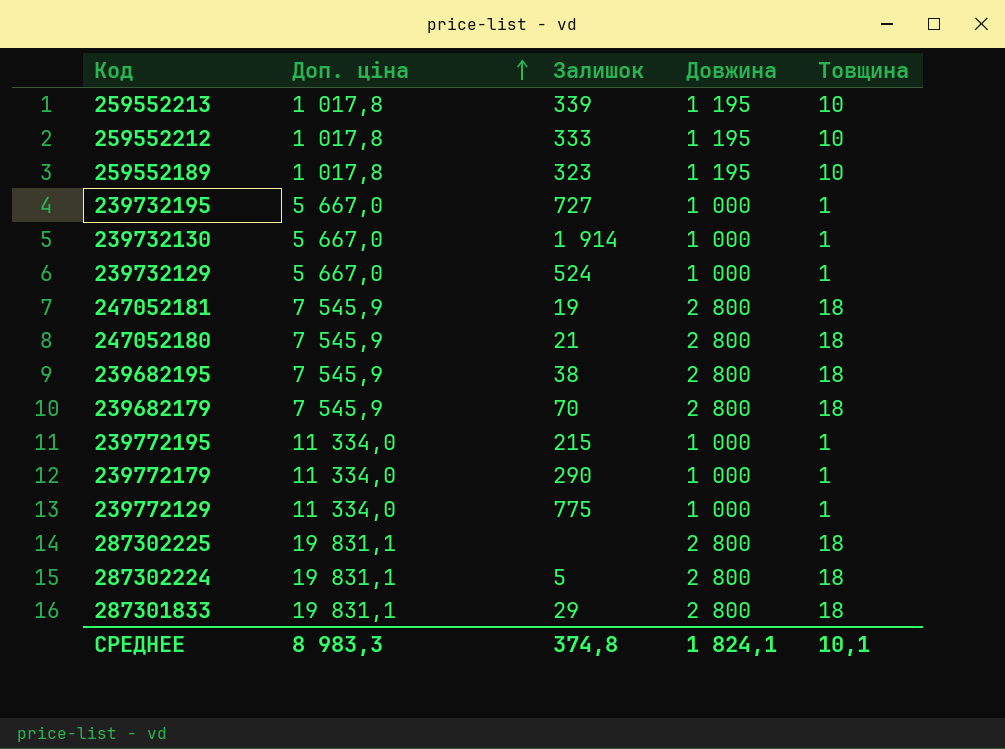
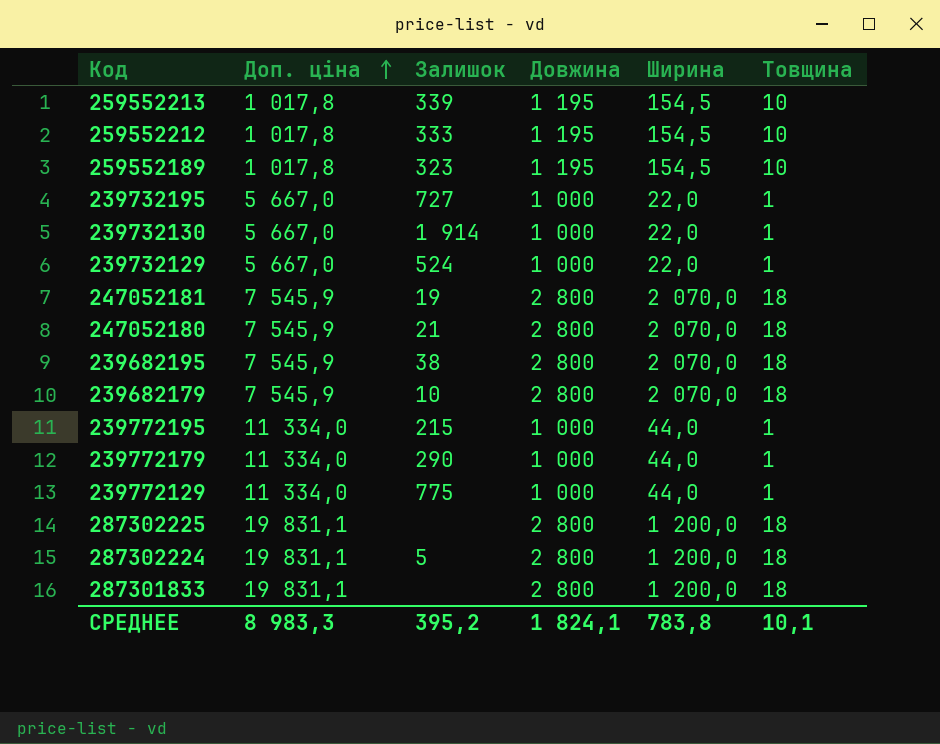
column Ширина | position: none -> 5
239682179 | Залишок: 70 -> 10
287301833 | Залишок: 29 -> none
СРЕДНЕЕ | Залишок: 374,8 -> 395,2

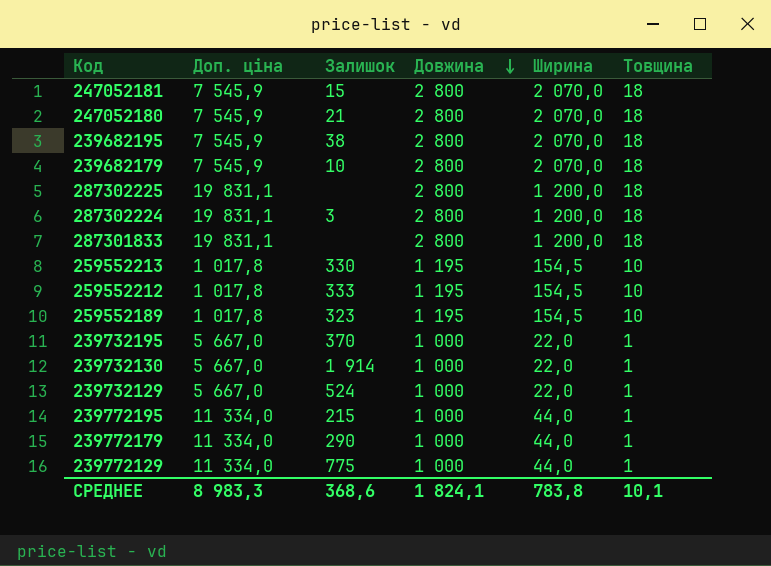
row order: Доп. ціна ascending -> Довжина descending
247052181 | Залишок: 19 -> 15
287302224 | Залишок: 5 -> 3
259552213 | Залишок: 339 -> 330
239732195 | Залишок: 727 -> 370
СРЕДНЕЕ | Залишок: 395,2 -> 368,6

